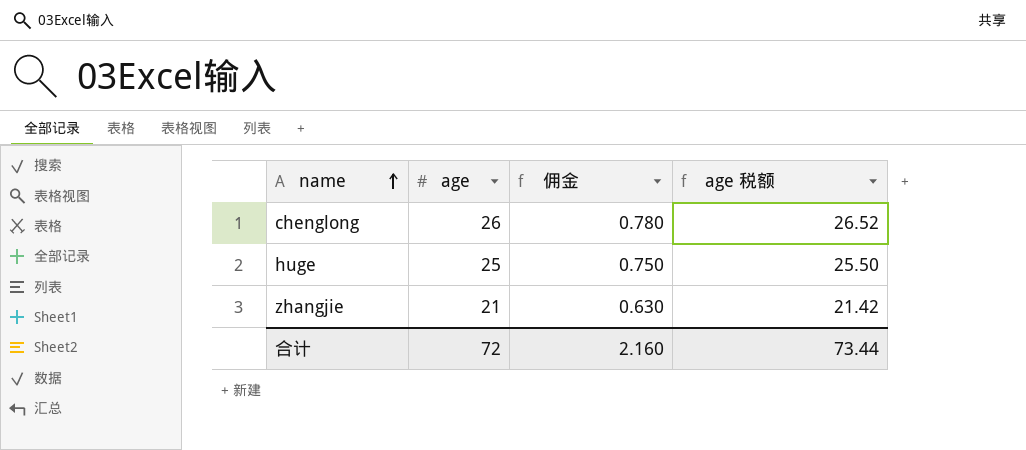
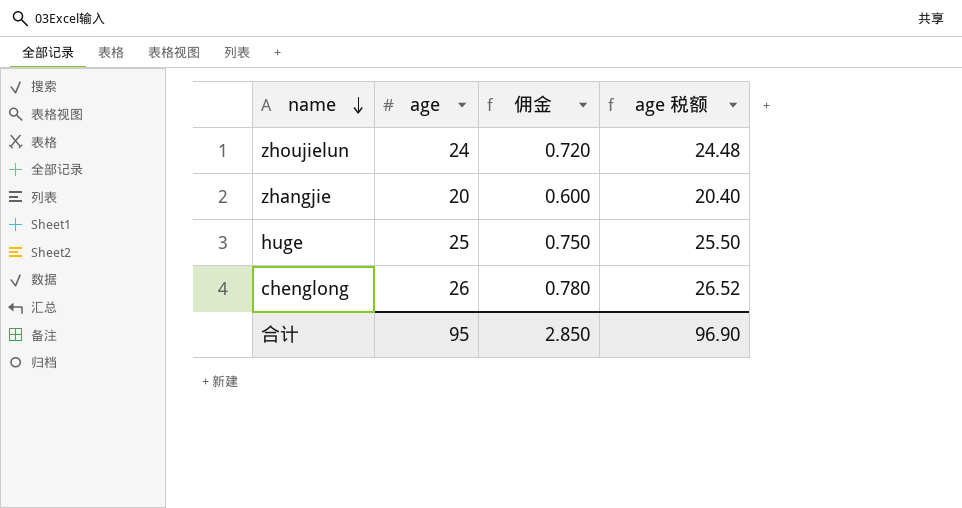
row order: name ascending -> name descending
row zhoujielun: none -> 24 | 0.720 | 24.48
zhangjie | age: 21 -> 20
zhangjie | 佣金: 0.630 -> 0.600
zhangjie | age 税额: 21.42 -> 20.40
合计 | age: 72 -> 95
合计 | 佣金: 2.160 -> 2.850
合计 | age 税额: 73.44 -> 96.90

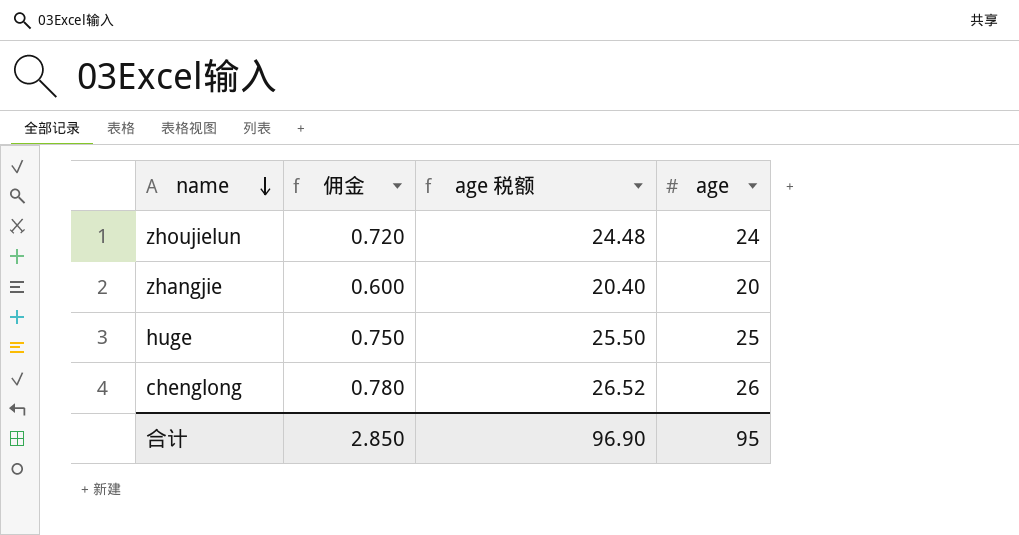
column age | position: 2 -> 4

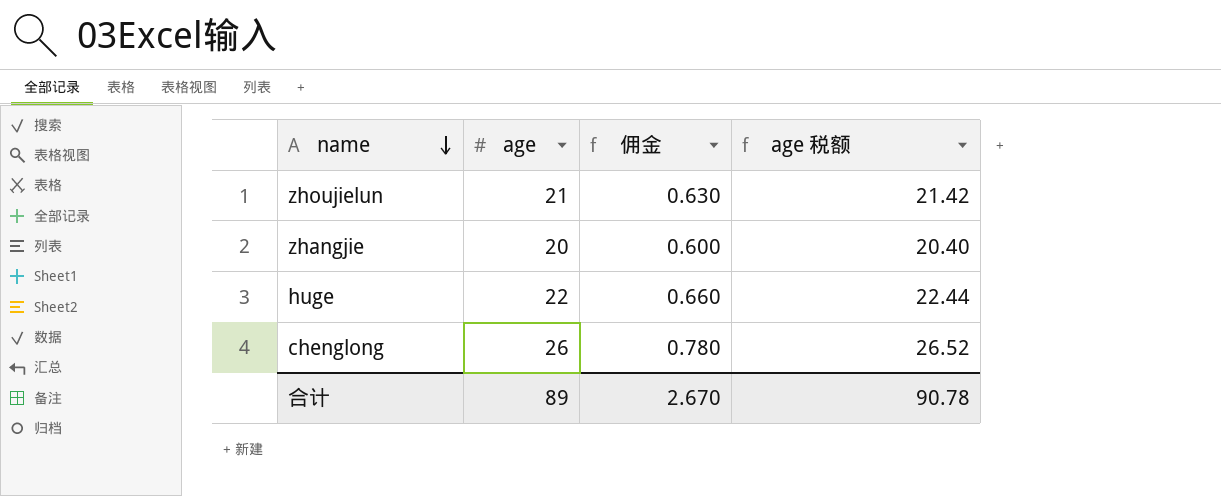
column age | position: 4 -> 2
zhoujielun | age: 24 -> 21
zhoujielun | 佣金: 0.720 -> 0.630
zhoujielun | age 税额: 24.48 -> 21.42
huge | age: 25 -> 22
huge | 佣金: 0.750 -> 0.660
huge | age 税额: 25.50 -> 22.44
合计 | age: 95 -> 89
合计 | 佣金: 2.850 -> 2.670
合计 | age 税额: 96.90 -> 90.78

